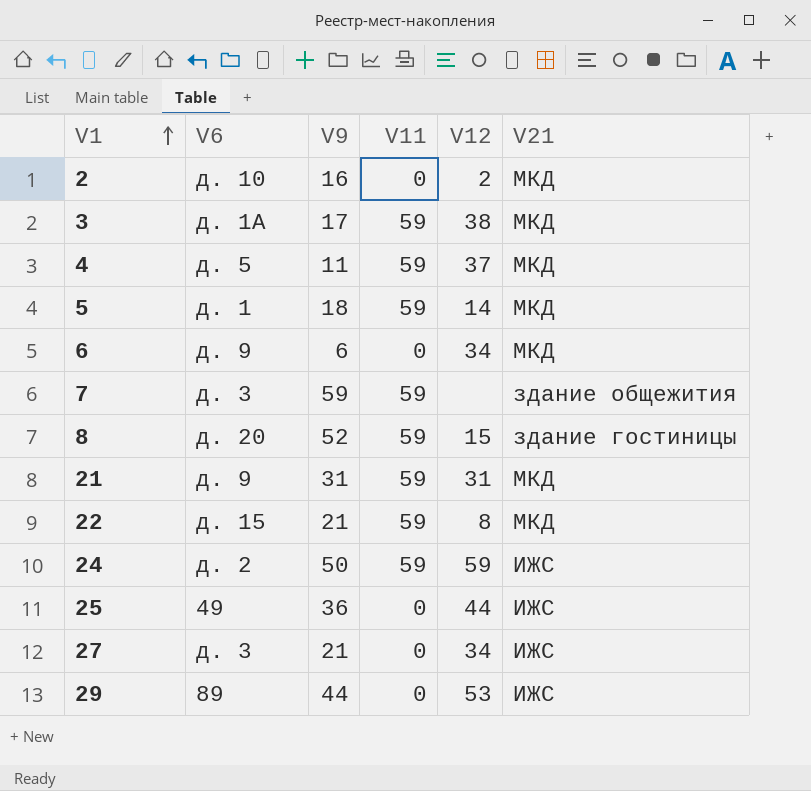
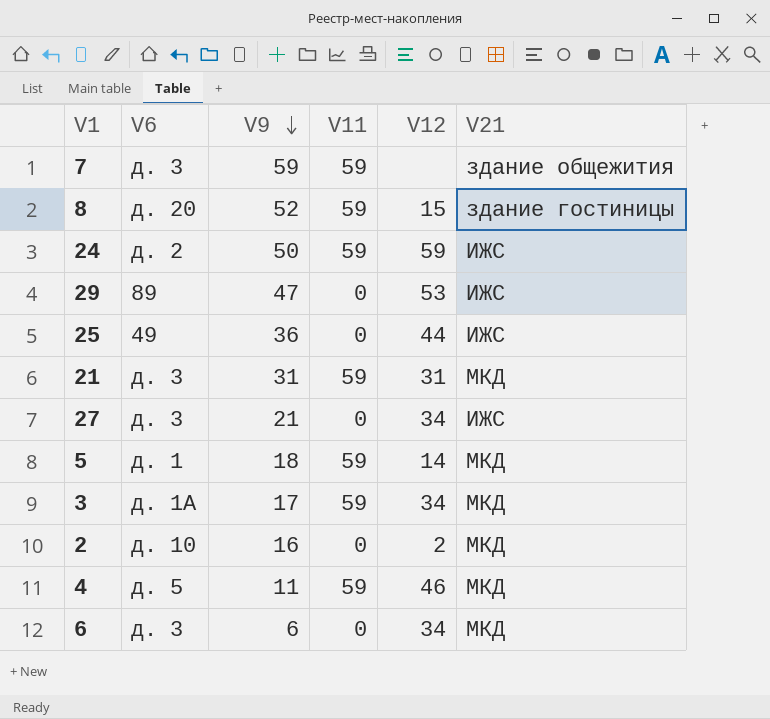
row order: V1 ascending -> V9 descending
row 22: д. 15 | 21 | 59 | 8 | МКД -> none
29 | V9: 44 -> 47
21 | V6: д. 9 -> д. 3
3 | V12: 38 -> 34
4 | V12: 37 -> 46
6 | V6: д. 9 -> д. 3

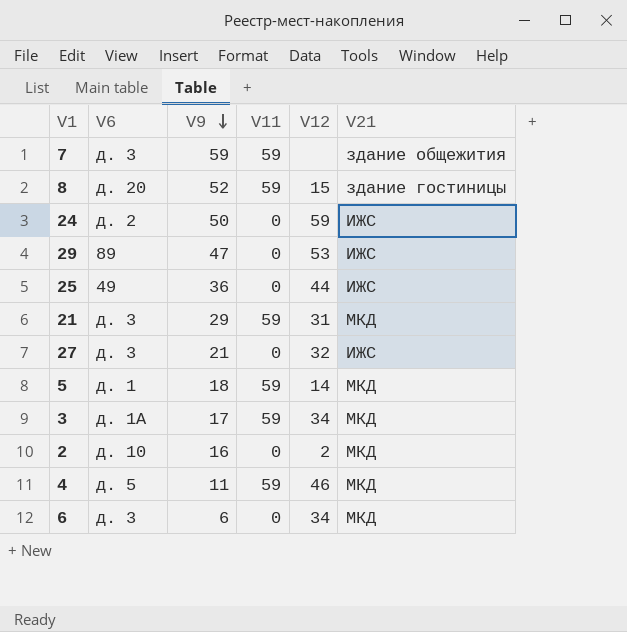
24 | V11: 59 -> 0
21 | V9: 31 -> 29
27 | V12: 34 -> 32

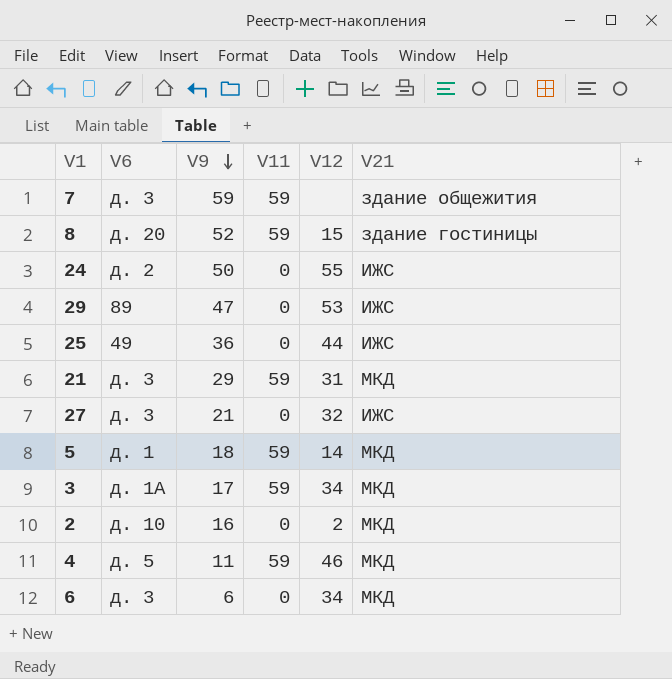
24 | V12: 59 -> 55

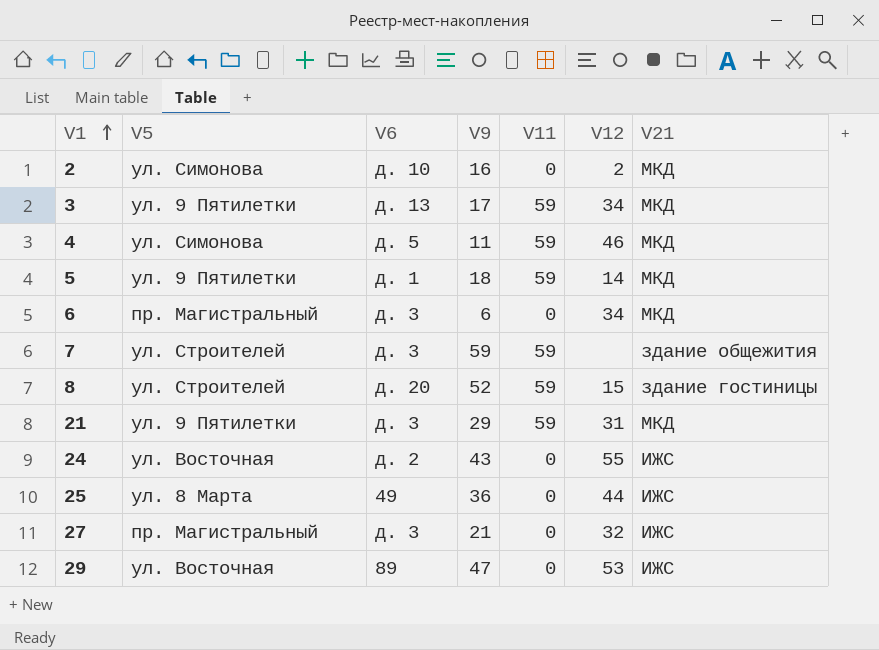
row order: V9 descending -> V1 ascending
column V5 | position: none -> 2
3 | V6: д. 1А -> д. 13
24 | V9: 50 -> 43

